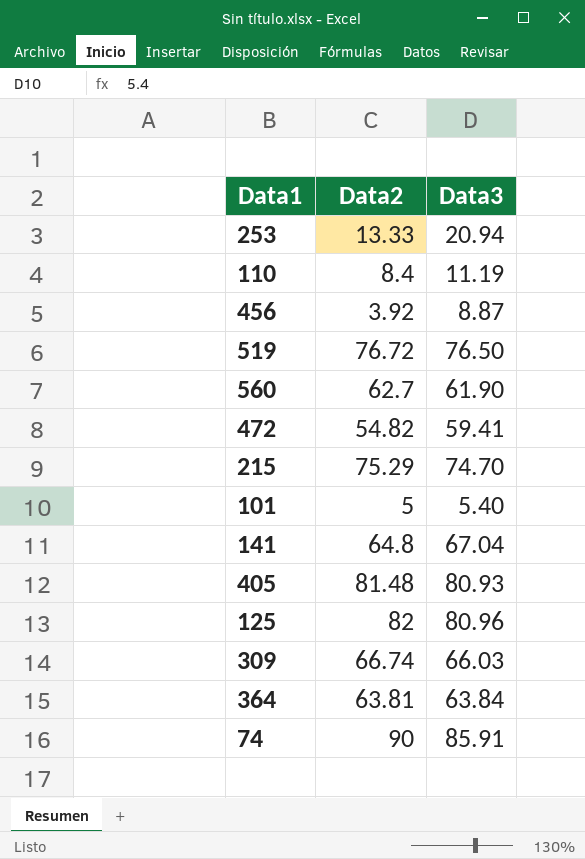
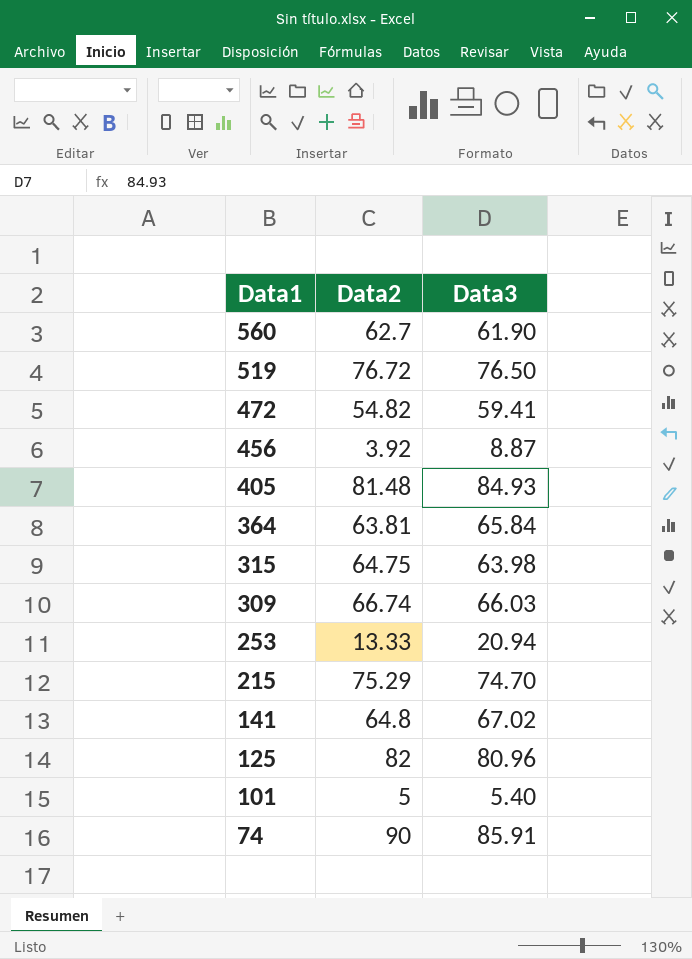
row order: none -> Data1 descending
row 110: 8.4 | 11.19 -> none
405 | Data3: 80.93 -> 84.93
364 | Data3: 63.84 -> 65.84
row 315: none -> 64.75 | 63.98
141 | Data3: 67.04 -> 67.02

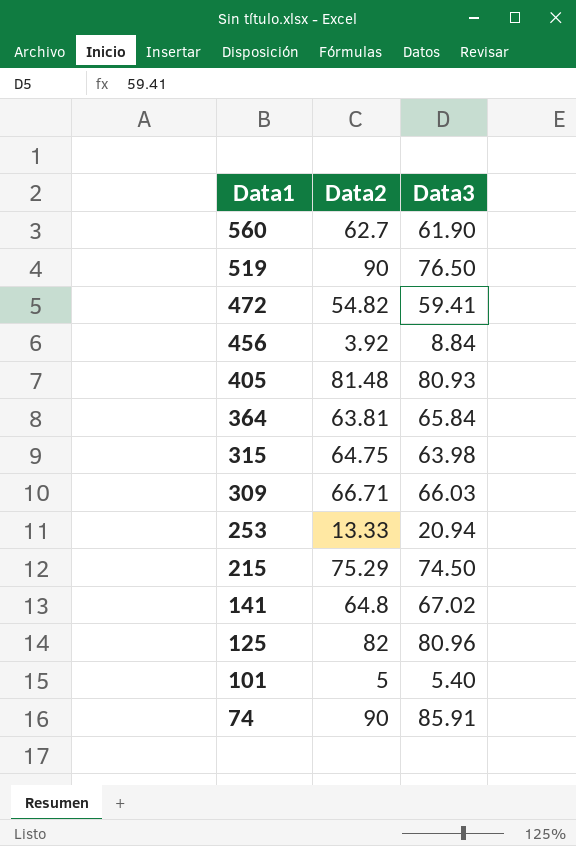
519 | Data2: 76.72 -> 90
456 | Data3: 8.87 -> 8.84
405 | Data3: 84.93 -> 80.93
309 | Data2: 66.74 -> 66.71
215 | Data3: 74.70 -> 74.50

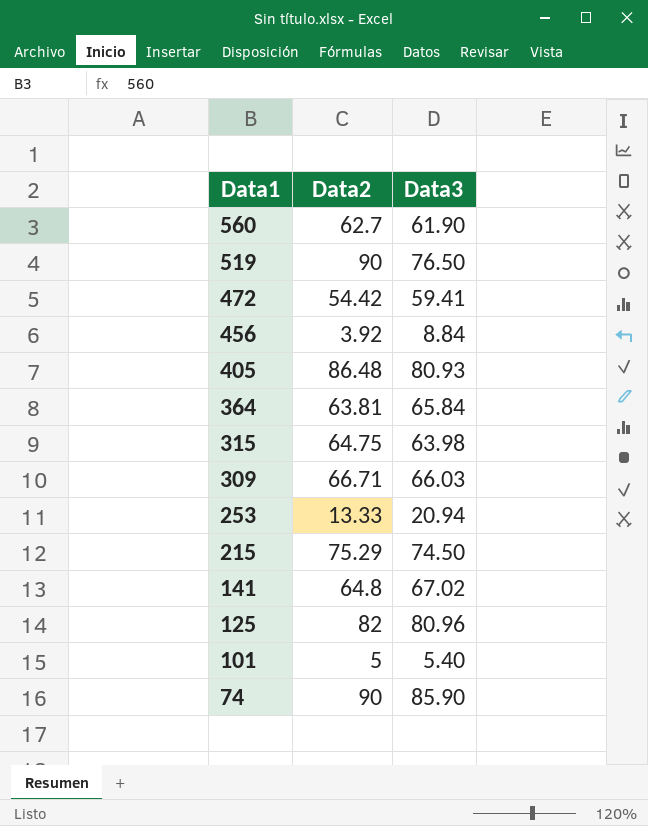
472 | Data2: 54.82 -> 54.42
405 | Data2: 81.48 -> 86.48
74 | Data3: 85.91 -> 85.90

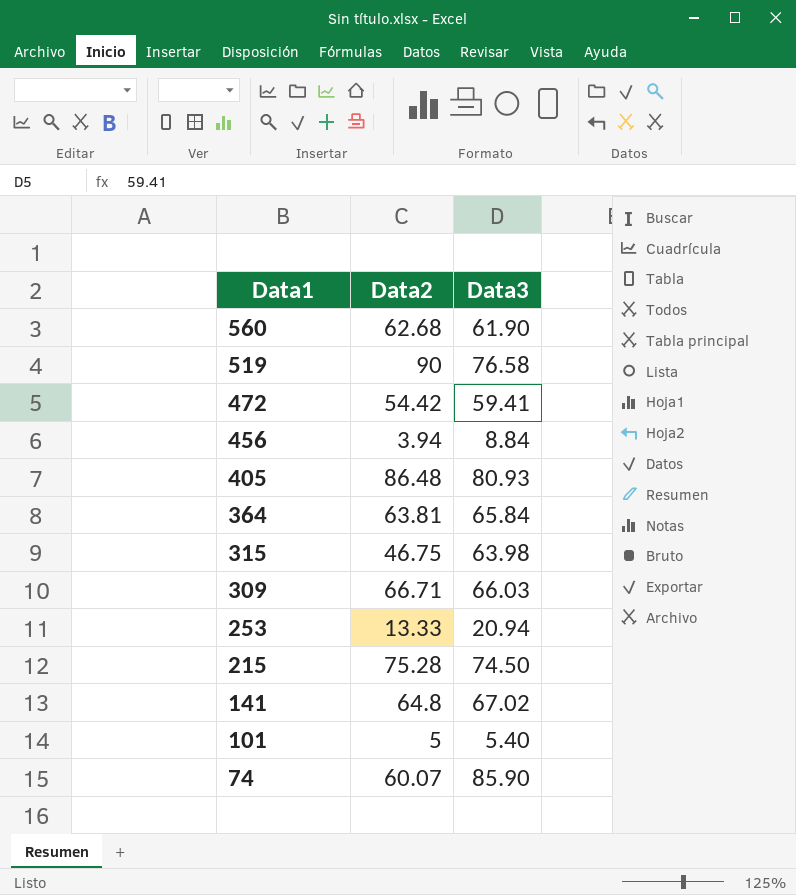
row 125: 82 | 80.96 -> none
560 | Data2: 62.7 -> 62.68
519 | Data3: 76.50 -> 76.58
456 | Data2: 3.92 -> 3.94
315 | Data2: 64.75 -> 46.75
215 | Data2: 75.29 -> 75.28
74 | Data2: 90 -> 60.07

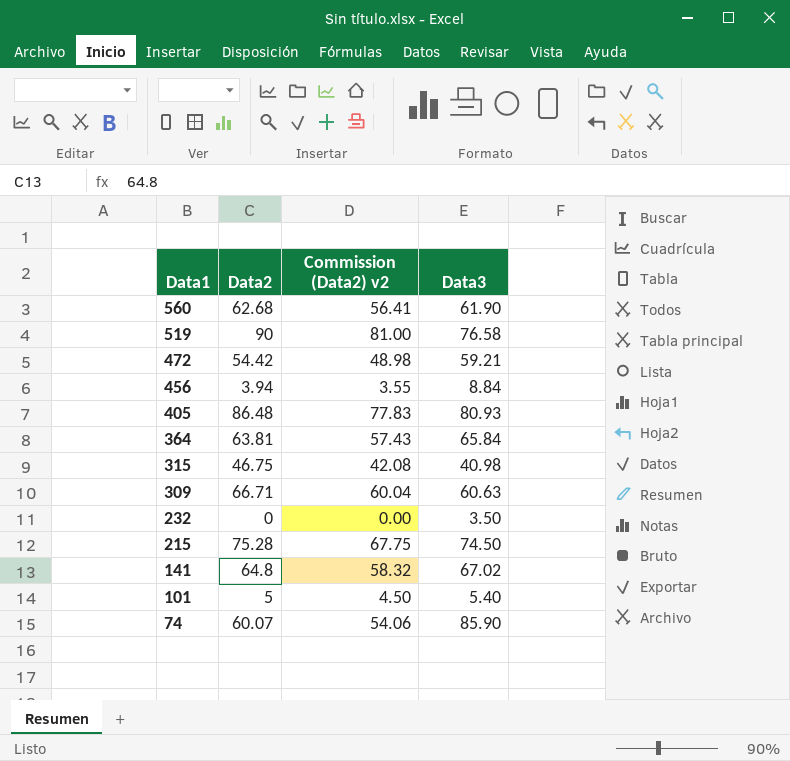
column Commission (Data2) v2 | formula: none -> [Data2] * 0.9
row 253: 13.33 | 20.94 -> none
472 | Data3: 59.41 -> 59.21
315 | Data3: 63.98 -> 40.98
309 | Data3: 66.03 -> 60.63
row 232: none -> 0 | 0.00 | 3.50

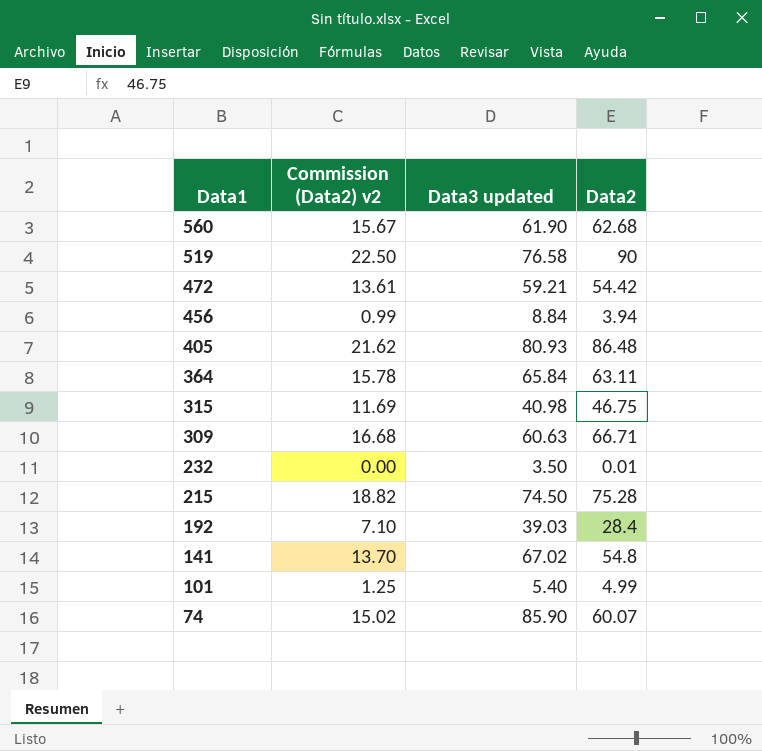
column Commission (Data2) v2 | formula: [Data2] * 0.9 -> [Data2] * 0.25
column name: Data3 -> Data3 updated
column Data2 | position: 2 -> 4
364 | Data2: 63.81 -> 63.11
232 | Data2: 0 -> 0.01
row 192: none -> 7.10 | 39.03 | 28.4
141 | Data2: 64.8 -> 54.8
101 | Data2: 5 -> 4.99

